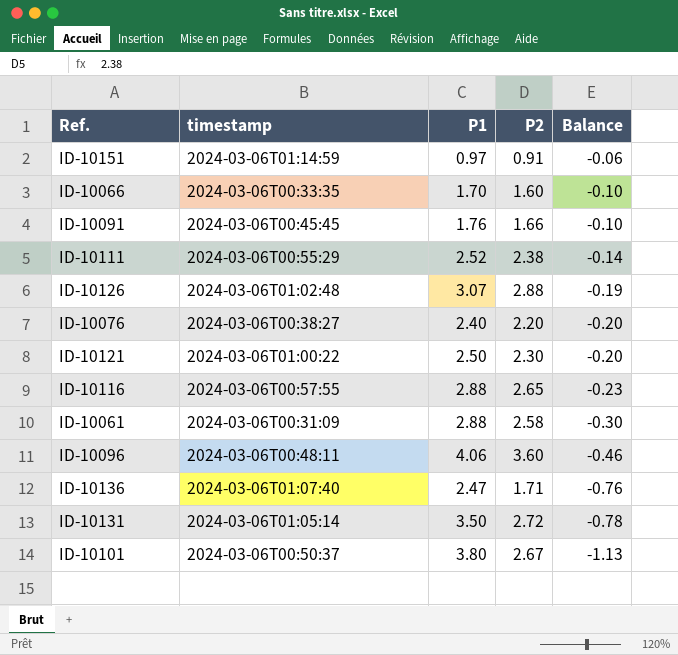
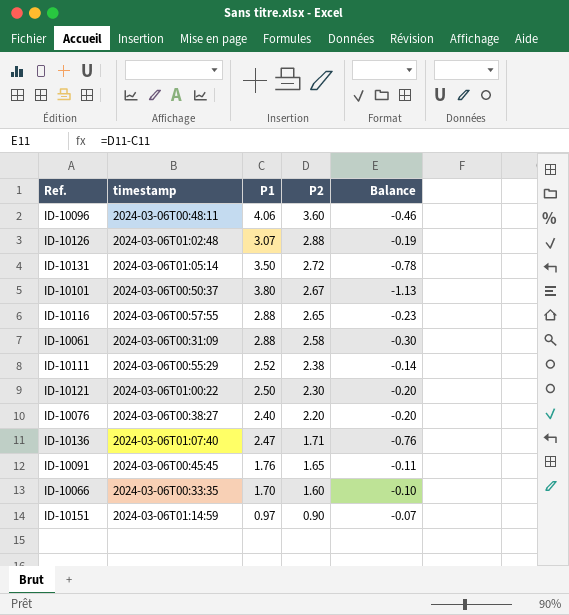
row order: Balance descending -> P2 descending
ID-10091 | P2: 1.66 -> 1.65
ID-10091 | Balance: -0.10 -> -0.11
ID-10151 | P2: 0.91 -> 0.90
ID-10151 | Balance: -0.06 -> -0.07

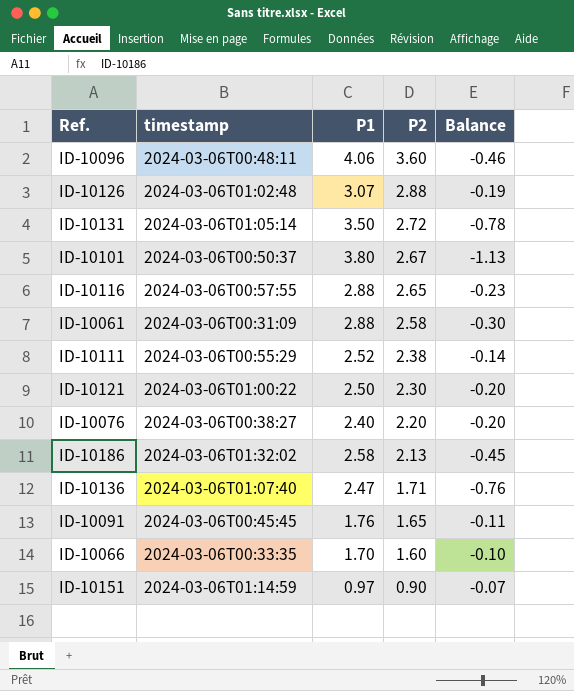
row ID-10186: none -> 2024-03-06T01:32:02 | 2.58 | 2.13 | -0.45

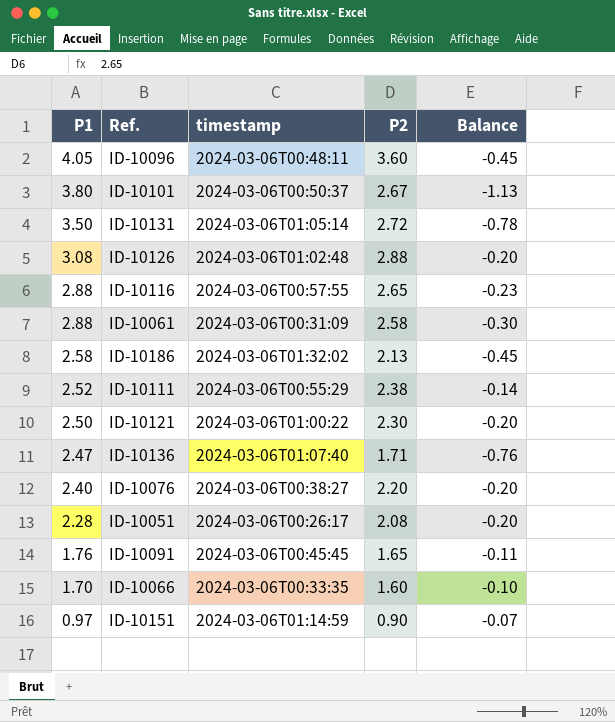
row order: P2 descending -> P1 descending
column P1 | position: 3 -> 1
ID-10096 | P1: 4.06 -> 4.05
ID-10096 | Balance: -0.46 -> -0.45
ID-10126 | P1: 3.07 -> 3.08
ID-10126 | Balance: -0.19 -> -0.20
row ID-10051: none -> 2.28 | 2024-03-06T00:26:17 | 2.08 | -0.20

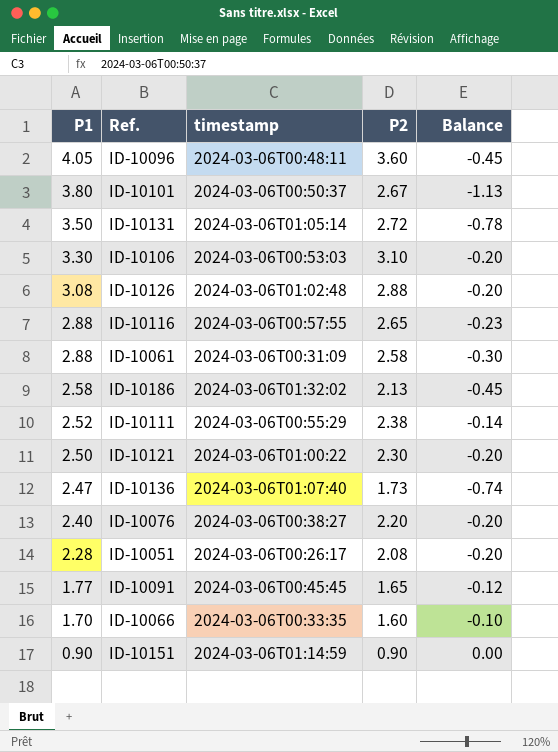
row ID-10106: none -> 3.30 | 2024-03-06T00:53:03 | 3.10 | -0.20
ID-10136 | P2: 1.71 -> 1.73
ID-10136 | Balance: -0.76 -> -0.74
ID-10091 | P1: 1.76 -> 1.77
ID-10091 | Balance: -0.11 -> -0.12
ID-10151 | P1: 0.97 -> 0.90
ID-10151 | Balance: -0.07 -> 0.00

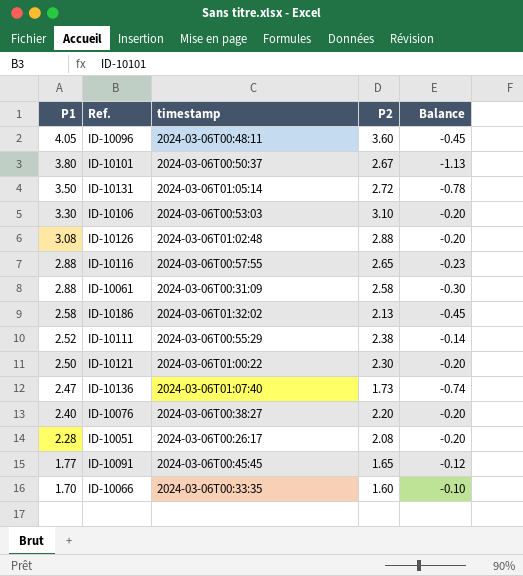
row ID-10151: 0.90 | 2024-03-06T01:14:59 | 0.90 | 0.00 -> none

